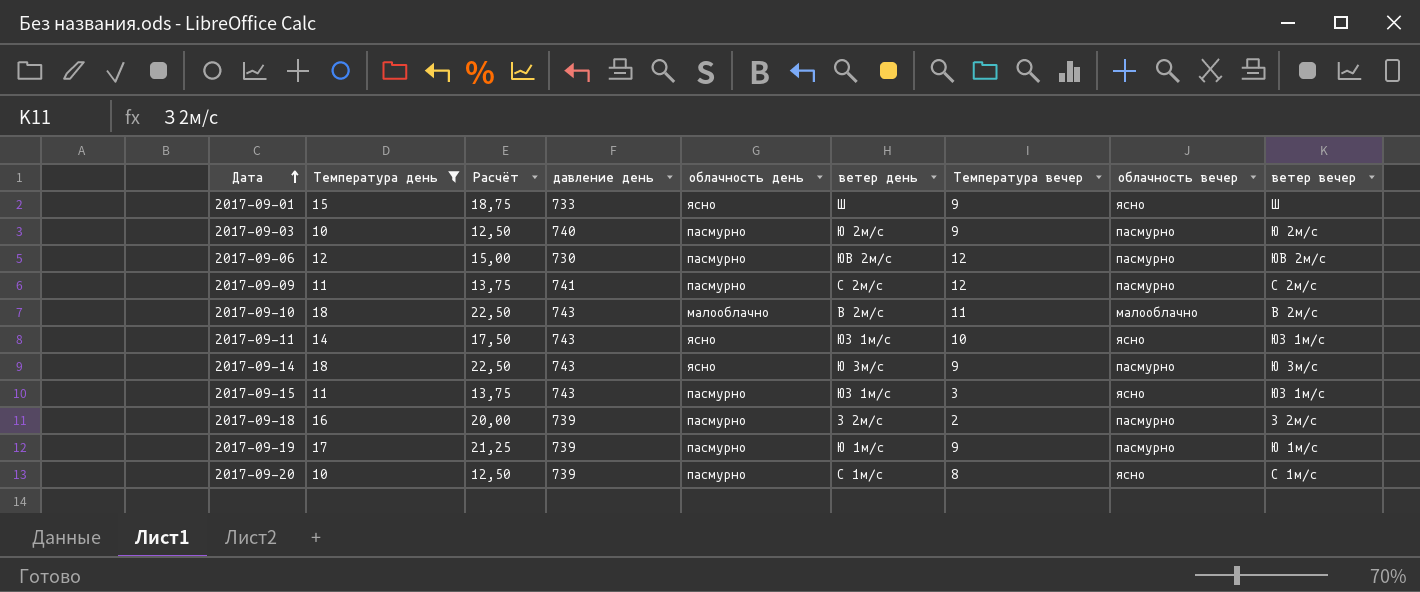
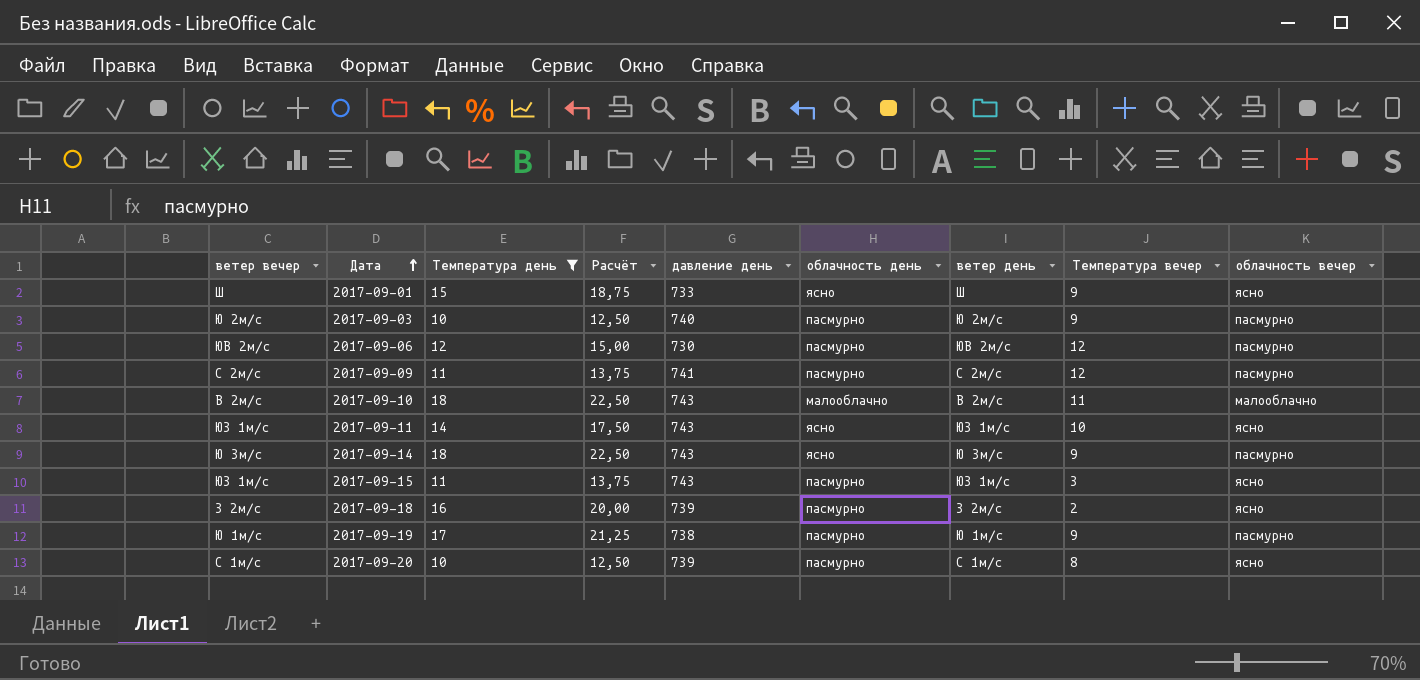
column ветер вечер | position: 9 -> 1
2017-09-18 | облачность вечер: пасмурно -> ясно
2017-09-19 | давление день: 739 -> 738

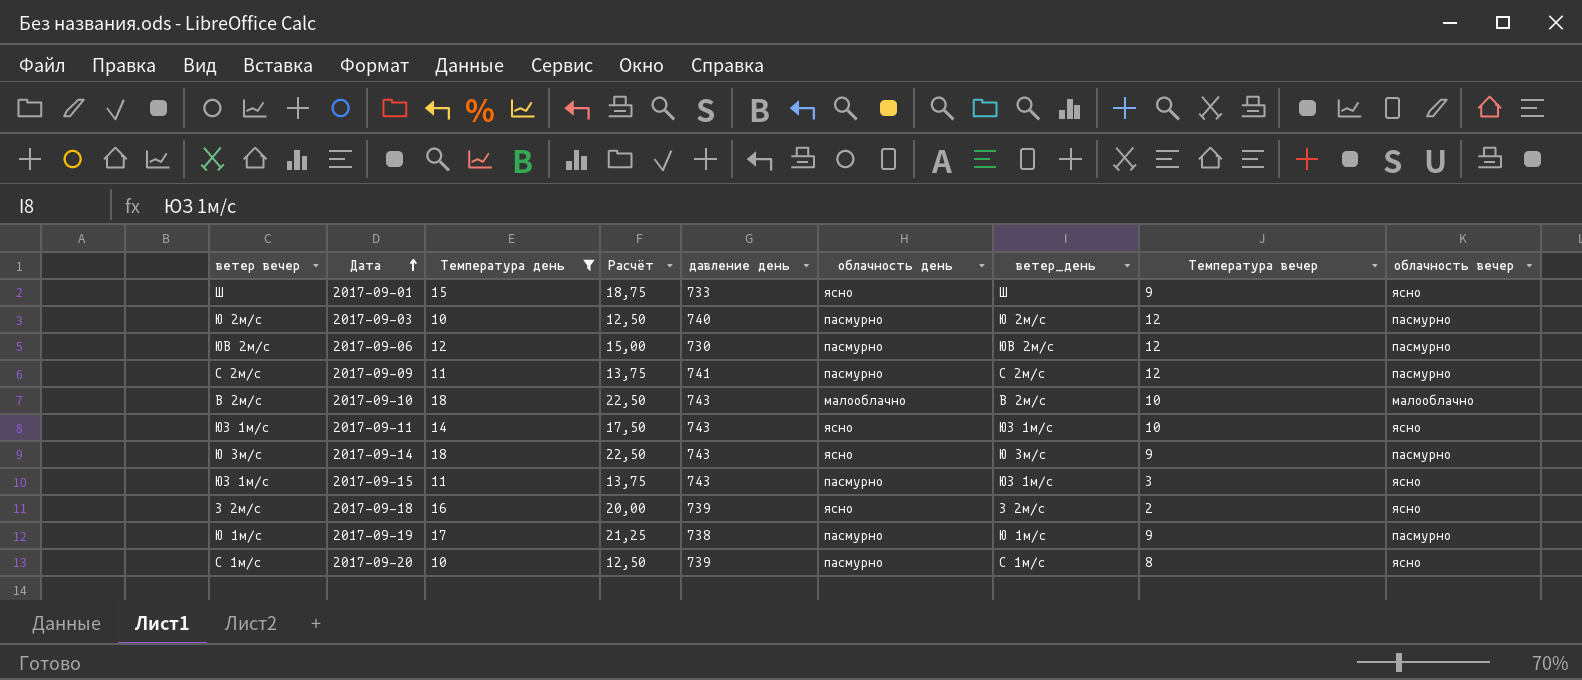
column name: ветер день -> ветер_день
2017-09-03 | Температура вечер: 9 -> 12
2017-09-10 | Температура вечер: 11 -> 10
2017-09-18 | облачность день: пасмурно -> ясно

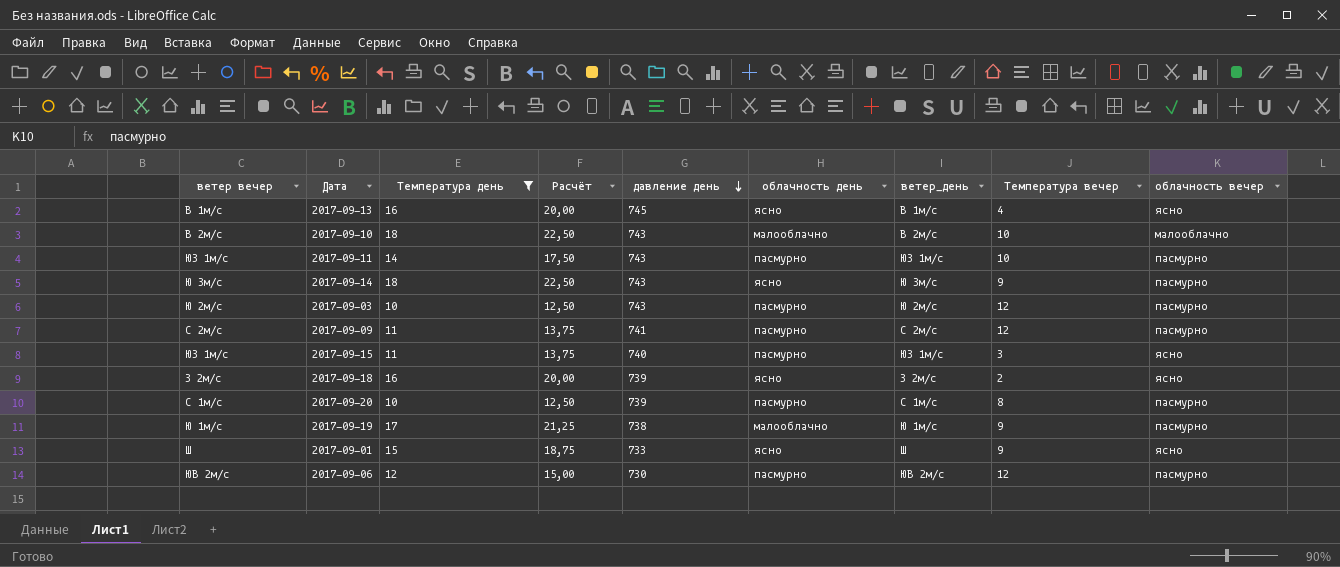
row order: Дата ascending -> давление день descending
row 2017-09-13: none -> В 1м/с | 16 | 20,00 | 745 | ясно | В 1м/с | 4 | ясно
2017-09-11 | облачность день: ясно -> пасмурно
2017-09-11 | облачность вечер: ясно -> пасмурно
2017-09-03 | давление день: 740 -> 743
2017-09-15 | давление день: 743 -> 740
2017-09-20 | облачность вечер: ясно -> пасмурно
2017-09-19 | облачность день: пасмурно -> малооблачно

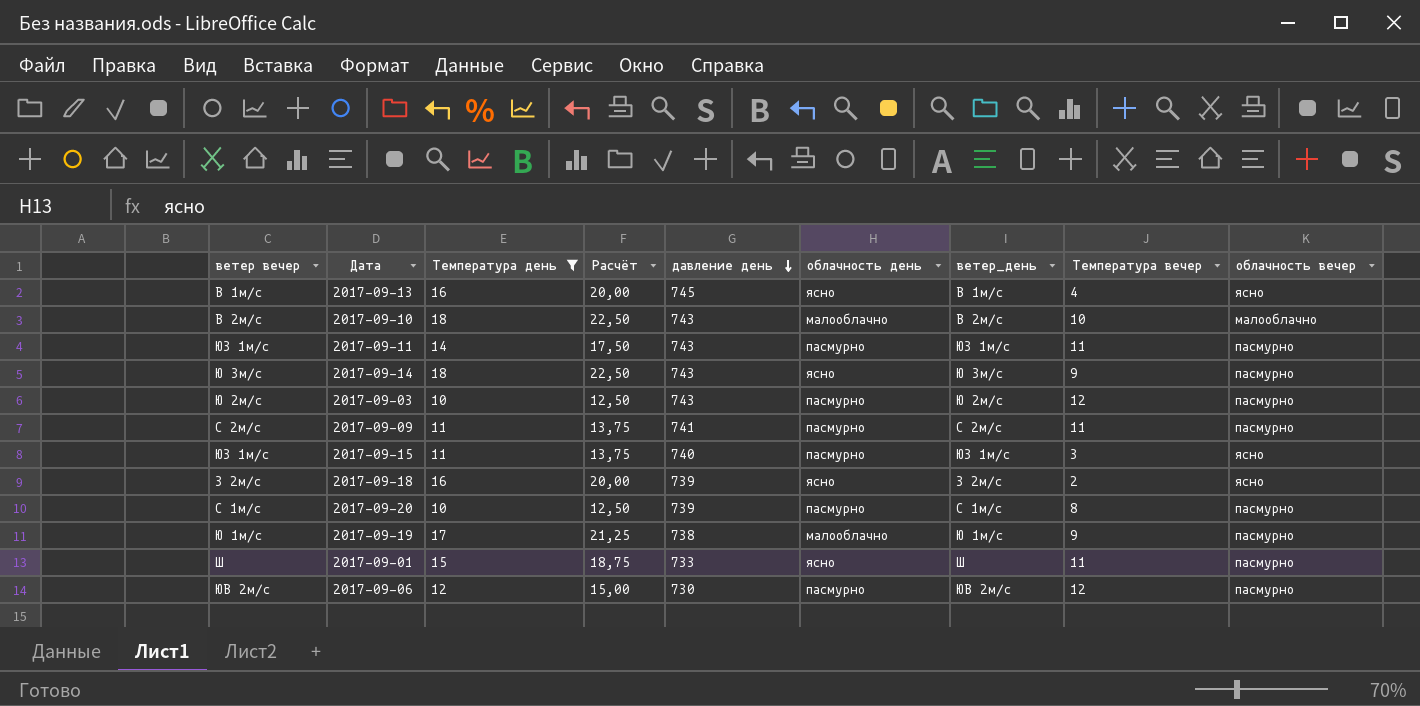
2017-09-11 | Температура вечер: 10 -> 11
2017-09-09 | Температура вечер: 12 -> 11
2017-09-01 | Температура вечер: 9 -> 11
2017-09-01 | облачность вечер: ясно -> пасмурно

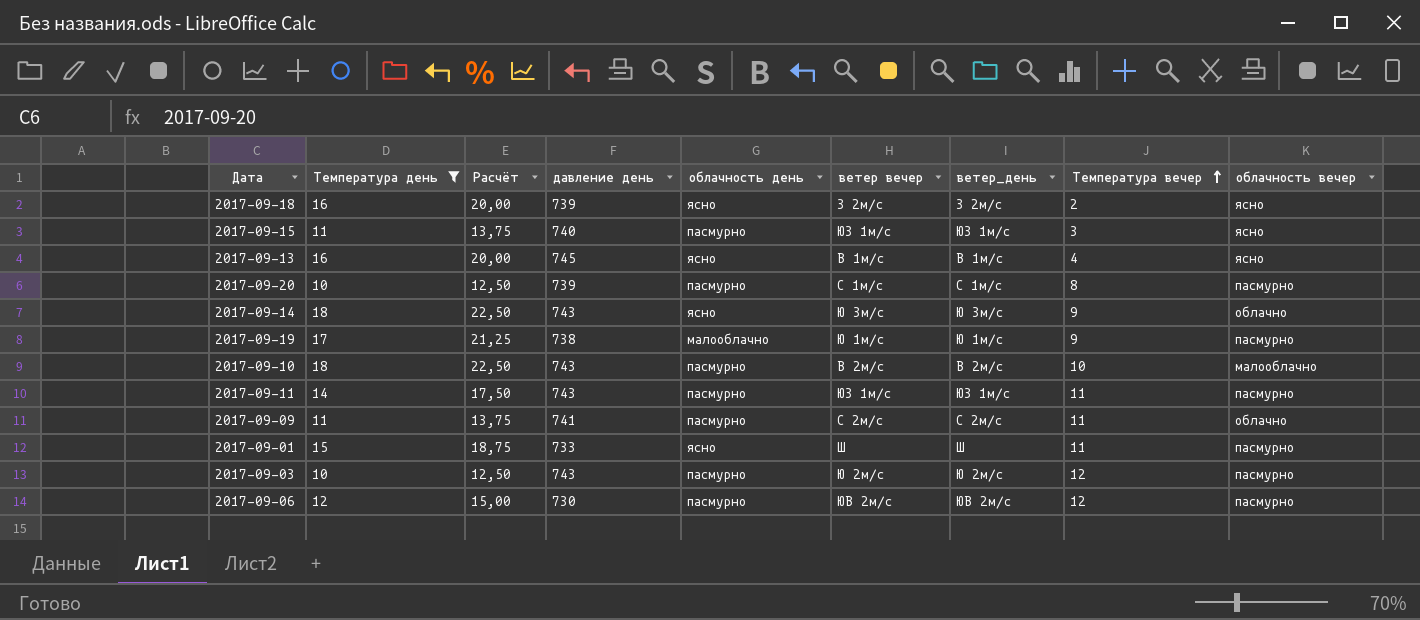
row order: давление день descending -> Температура вечер ascending
column ветер вечер | position: 1 -> 6
2017-09-14 | облачность вечер: пасмурно -> облачно
2017-09-10 | облачность день: малооблачно -> пасмурно
2017-09-09 | облачность вечер: пасмурно -> облачно

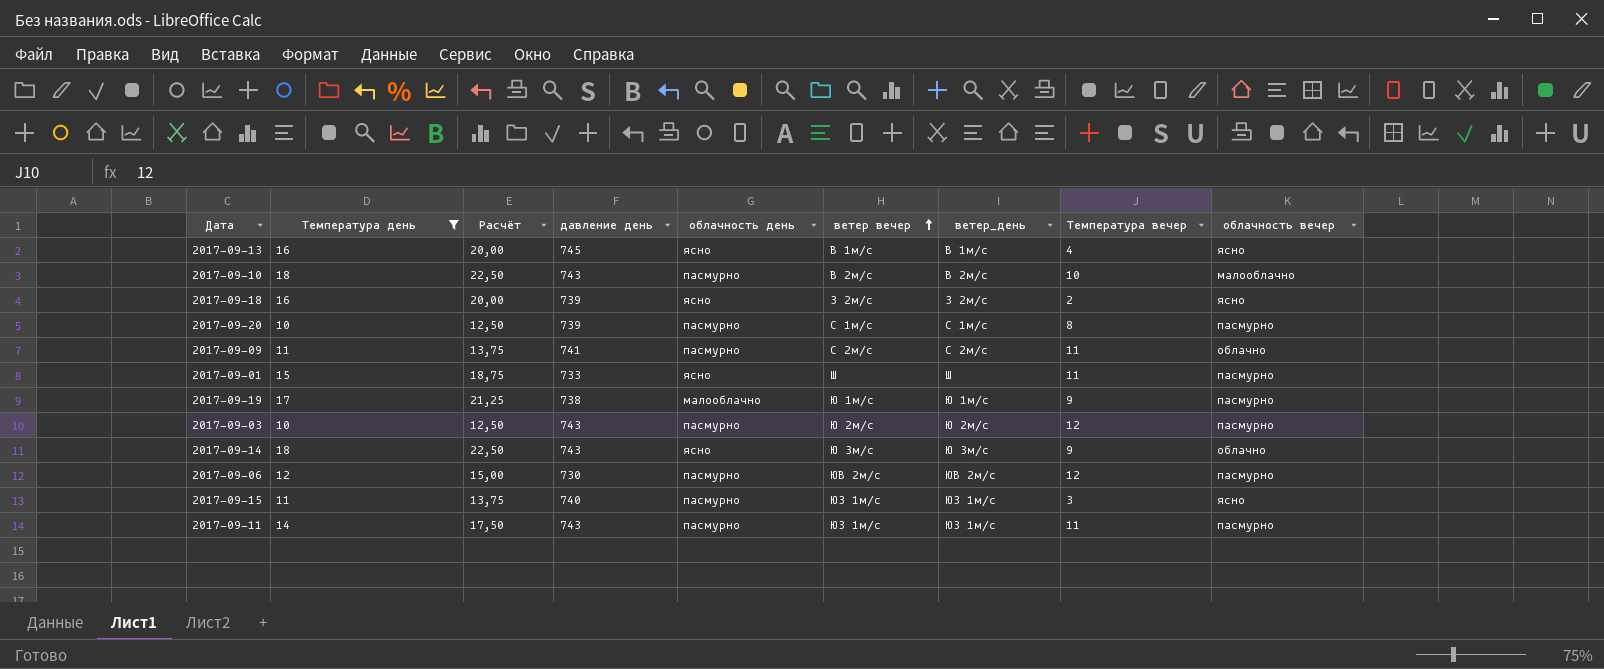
row order: Температура вечер ascending -> ветер вечер ascending

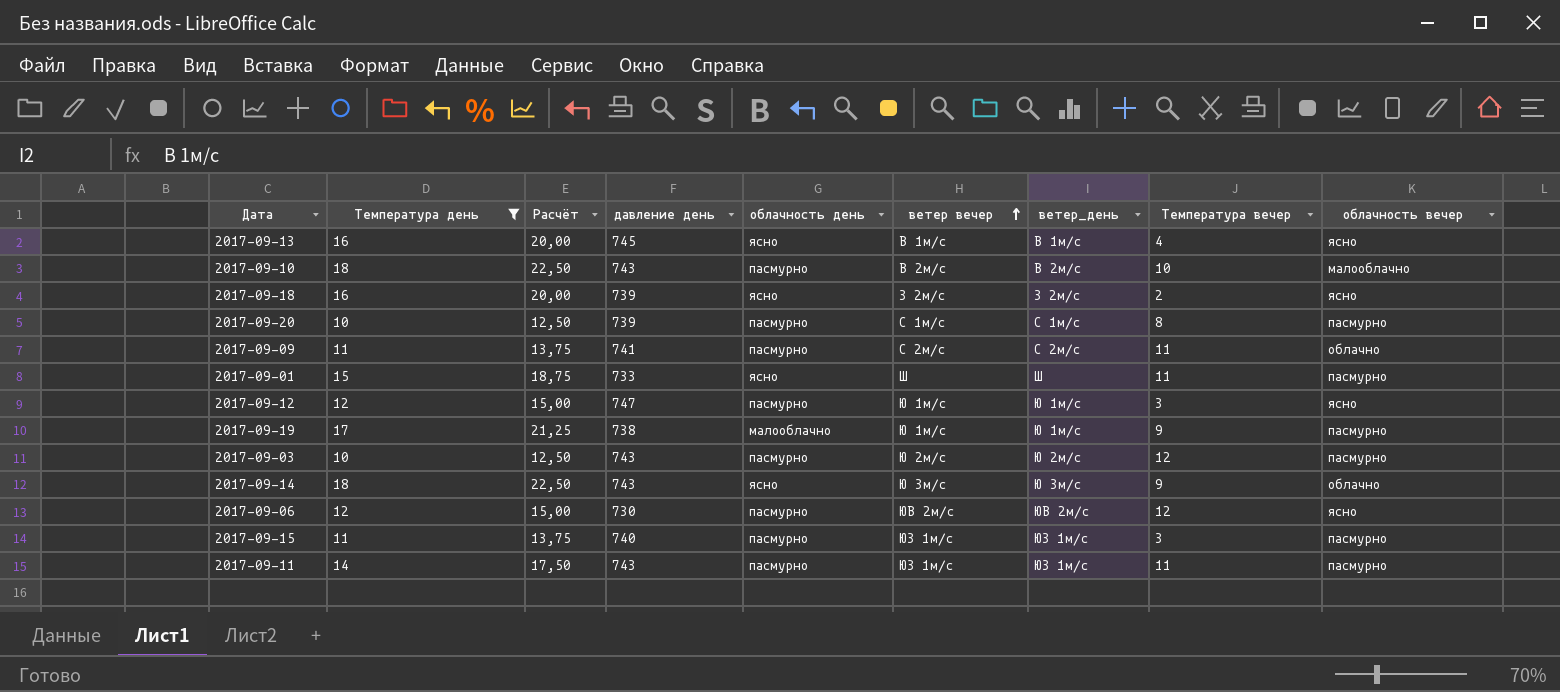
row 2017-09-12: none -> 12 | 15,00 | 747 | пасмурно | Ю 1м/с | Ю 1м/с | 3 | ясно
2017-09-06 | облачность вечер: пасмурно -> ясно
2017-09-15 | облачность вечер: ясно -> пасмурно

